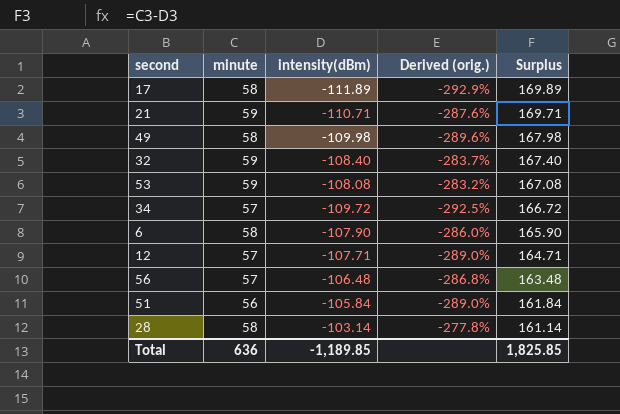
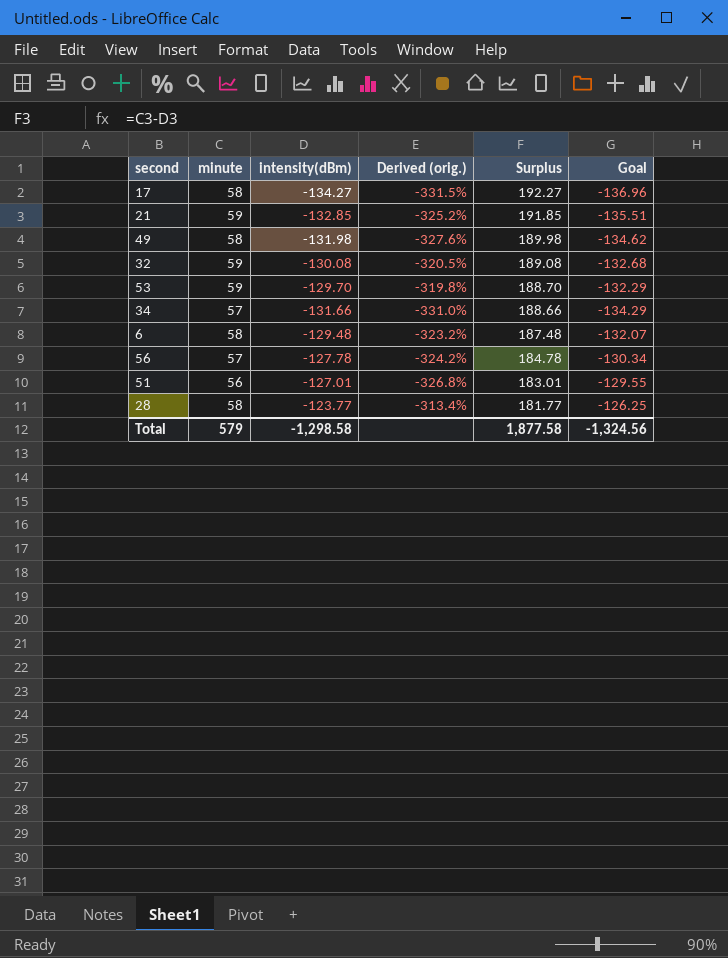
column Goal | formula: none -> [intensity(dBm)] * 1.02
row 12: 57 | -107.71 | -289.0% | 164.71 -> none
17 | intensity(dBm): -111.89 -> -134.27
17 | Derived (orig.): -292.9% -> -331.5%
17 | Surplus: 169.89 -> 192.27
21 | intensity(dBm): -110.71 -> -132.85
21 | Derived (orig.): -287.6% -> -325.2%
21 | Surplus: 169.71 -> 191.85
49 | intensity(dBm): -109.98 -> -131.98
49 | Derived (orig.): -289.6% -> -327.6%
49 | Surplus: 167.98 -> 189.98
32 | intensity(dBm): -108.40 -> -130.08
32 | Derived (orig.): -283.7% -> -320.5%
32 | Surplus: 167.40 -> 189.08
53 | intensity(dBm): -108.08 -> -129.70
53 | Derived (orig.): -283.2% -> -319.8%
53 | Surplus: 167.08 -> 188.70
34 | intensity(dBm): -109.72 -> -131.66
34 | Derived (orig.): -292.5% -> -331.0%
34 | Surplus: 166.72 -> 188.66
6 | intensity(dBm): -107.90 -> -129.48
6 | Derived (orig.): -286.0% -> -323.2%
6 | Surplus: 165.90 -> 187.48
56 | intensity(dBm): -106.48 -> -127.78
56 | Derived (orig.): -286.8% -> -324.2%
56 | Surplus: 163.48 -> 184.78
51 | intensity(dBm): -105.84 -> -127.01
51 | Derived (orig.): -289.0% -> -326.8%
51 | Surplus: 161.84 -> 183.01
28 | intensity(dBm): -103.14 -> -123.77
28 | Derived (orig.): -277.8% -> -313.4%
28 | Surplus: 161.14 -> 181.77
Total | minute: 636 -> 579
Total | intensity(dBm): -1,189.85 -> -1,298.58
Total | Surplus: 1,825.85 -> 1,877.58

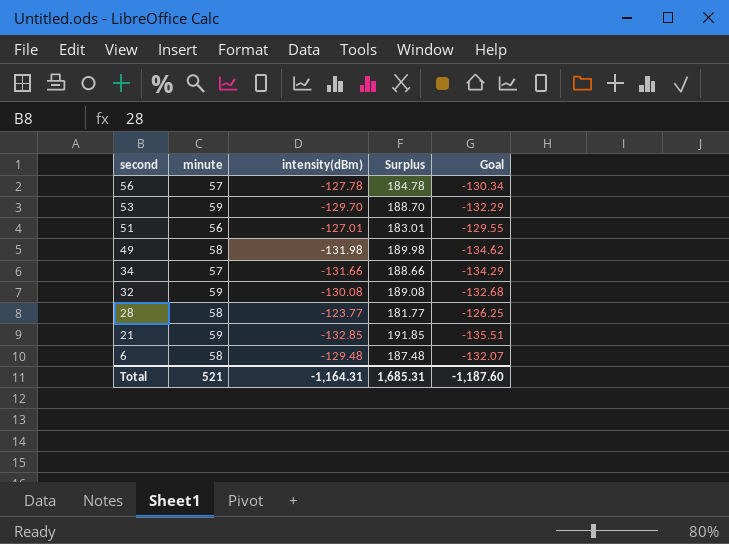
row order: Surplus descending -> second descending
column Derived (orig.) | formula: ([intensity(dBm)] - [minute]) / [minute] -> none
row 17: 58 | -134.27 | -331.5% | 192.27 | -136.96 -> none
Total | minute: 579 -> 521
Total | intensity(dBm): -1,298.58 -> -1,164.31
Total | Surplus: 1,877.58 -> 1,685.31
Total | Goal: -1,324.56 -> -1,187.60

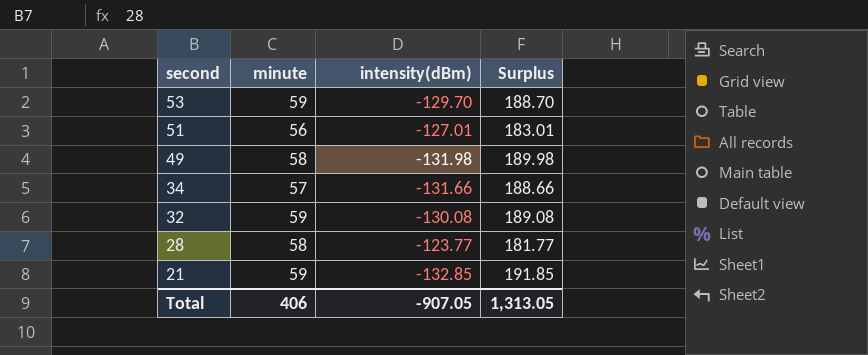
column Goal | formula: [intensity(dBm)] * 1.02 -> none
row 56: 57 | -127.78 | 184.78 | -130.34 -> none
row 6: 58 | -129.48 | 187.48 | -132.07 -> none
Total | minute: 521 -> 406
Total | intensity(dBm): -1,164.31 -> -907.05
Total | Surplus: 1,685.31 -> 1,313.05

